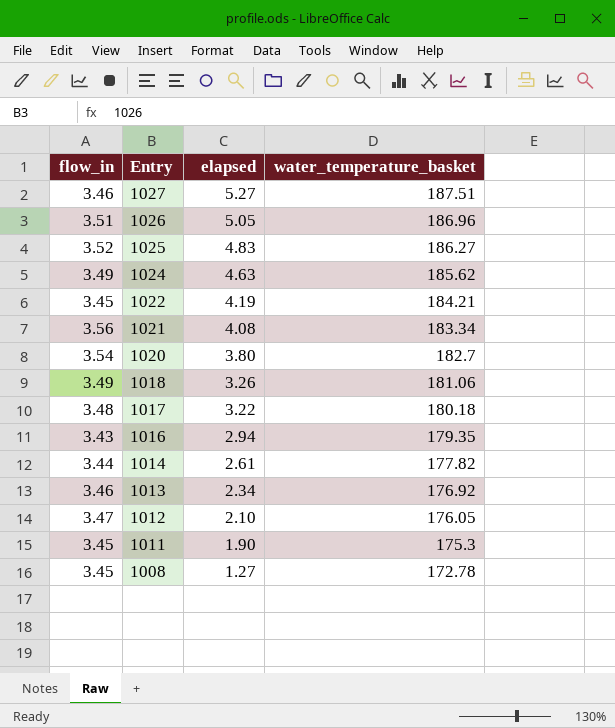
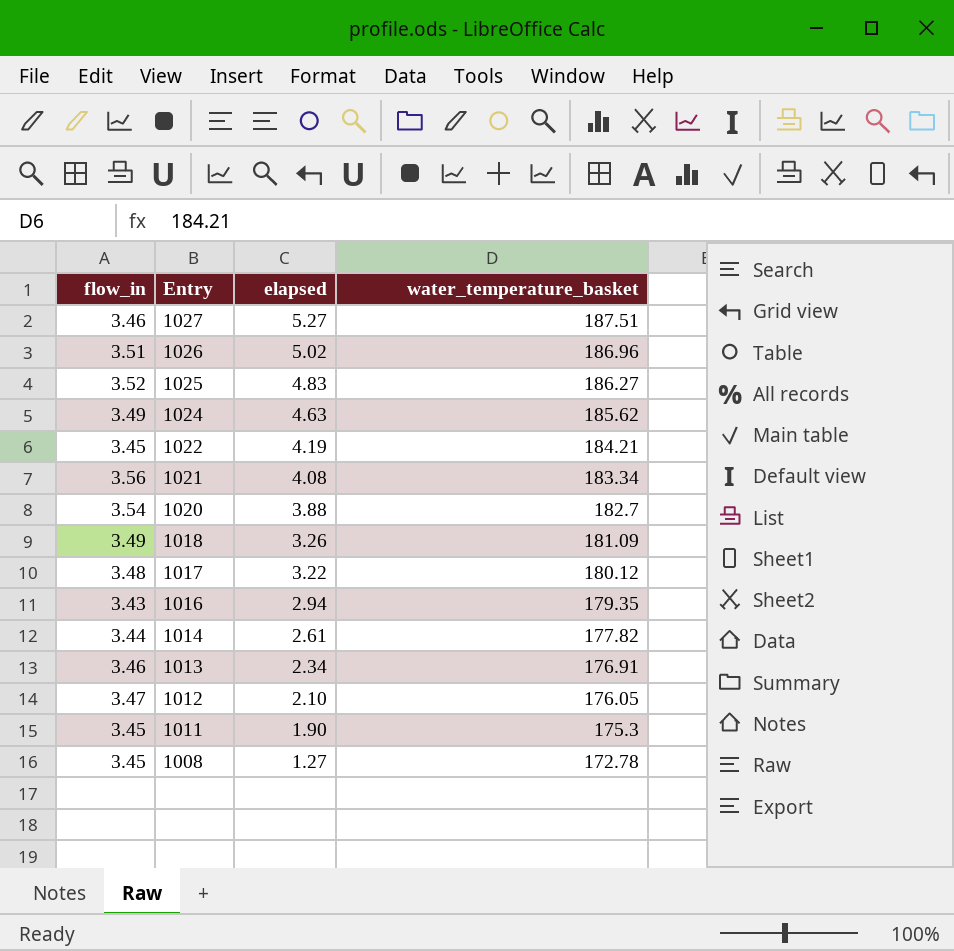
1026 | elapsed: 5.05 -> 5.02
1020 | elapsed: 3.80 -> 3.88
1018 | water_temperature_basket: 181.06 -> 181.09
1017 | water_temperature_basket: 180.18 -> 180.12
1013 | water_temperature_basket: 176.92 -> 176.91

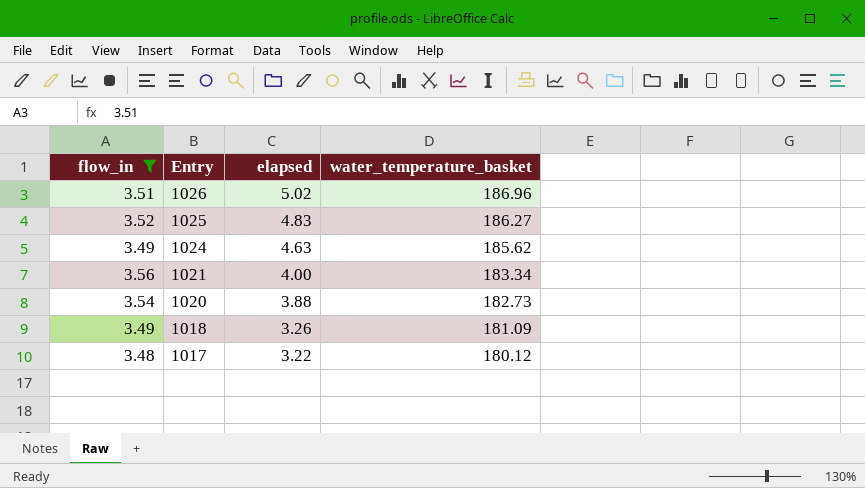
filter: none -> flow_in >= 3.48
1021 | elapsed: 4.08 -> 4.00
1020 | water_temperature_basket: 182.7 -> 182.73

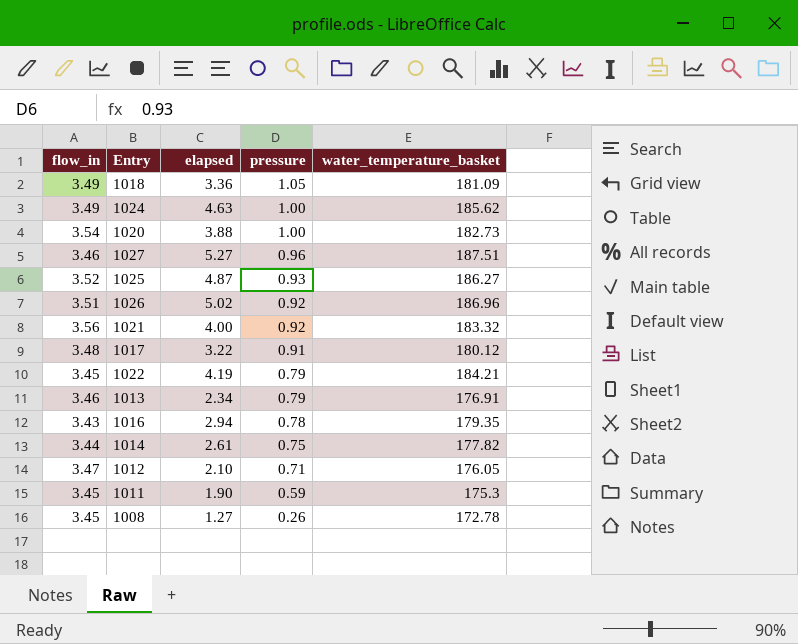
filter: flow_in >= 3.48 -> none
row order: Entry descending -> pressure descending
column pressure | position: none -> 4
1018 | elapsed: 3.26 -> 3.36
1025 | elapsed: 4.83 -> 4.87
1021 | water_temperature_basket: 183.34 -> 183.32

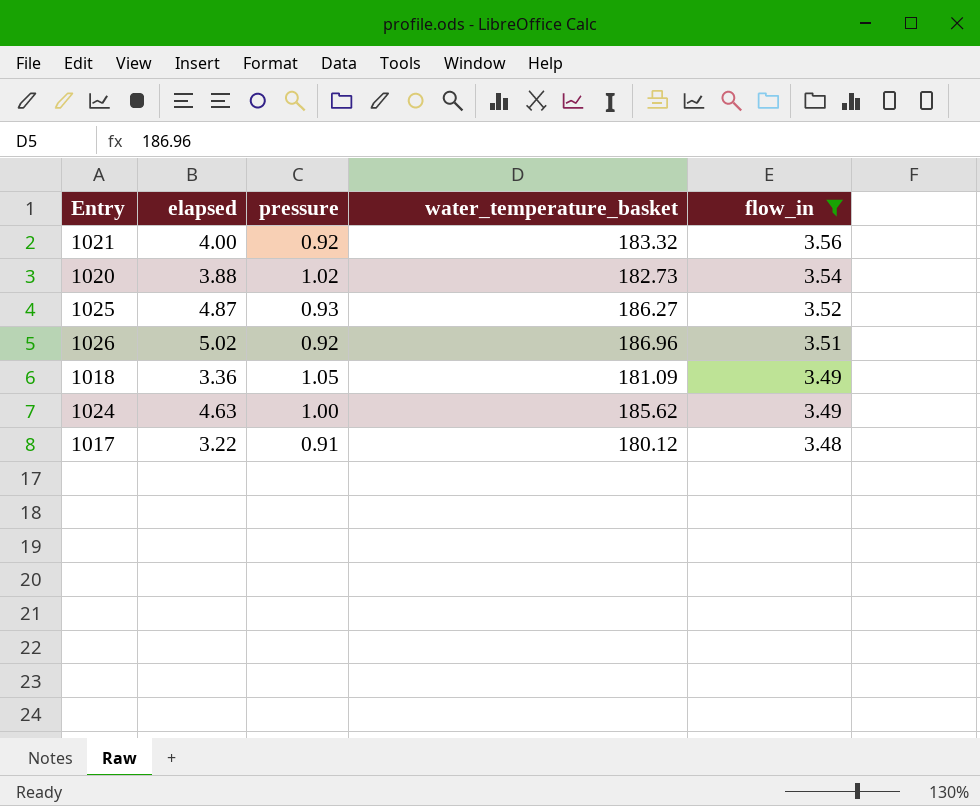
filter: none -> flow_in >= 3.48
row order: pressure descending -> flow_in descending
column flow_in | position: 1 -> 5
1020 | pressure: 1.00 -> 1.02

